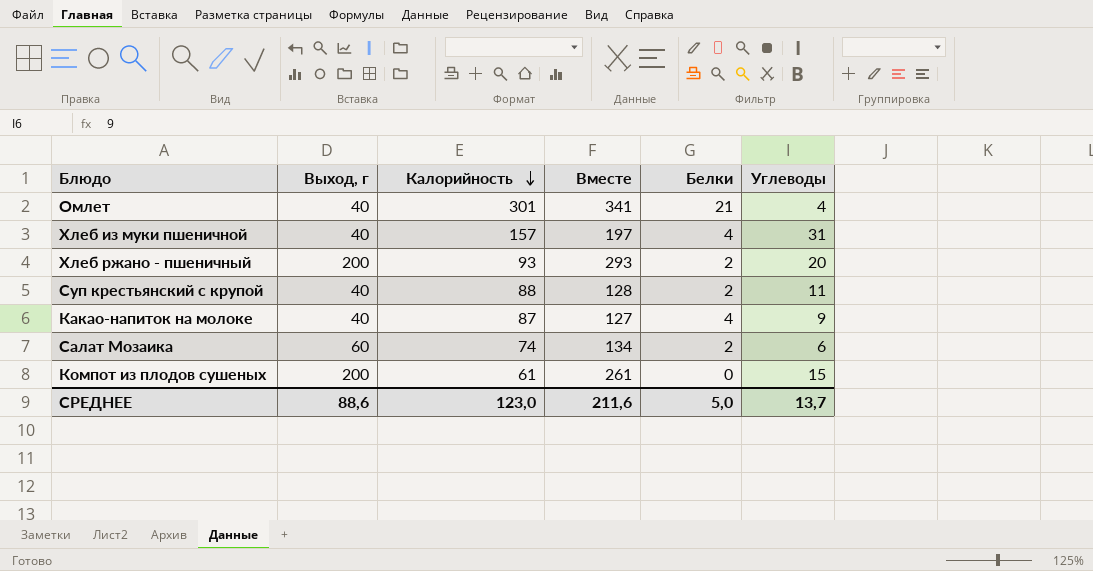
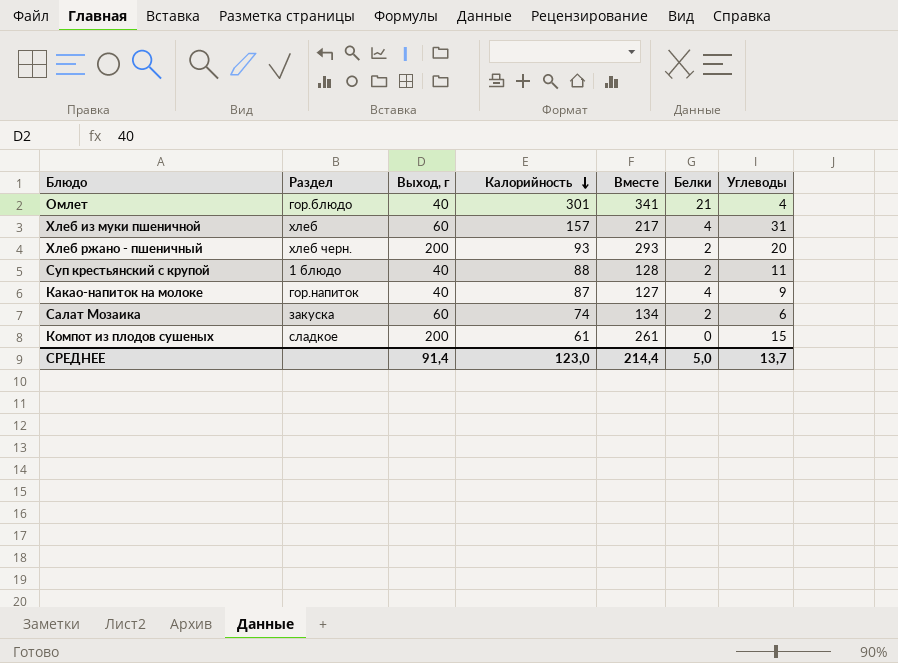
column Раздел | position: none -> 2
Хлеб из муки пшеничной | Выход, г: 40 -> 60
Хлеб из муки пшеничной | Вместе: 197 -> 217
СРЕДНЕЕ | Выход, г: 88,6 -> 91,4
СРЕДНЕЕ | Вместе: 211,6 -> 214,4

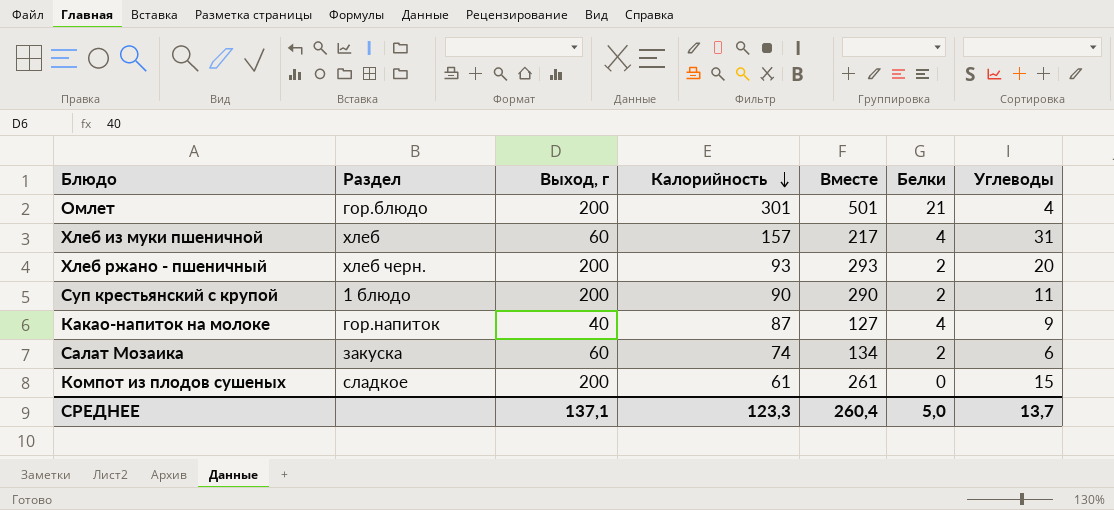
Омлет | Выход, г: 40 -> 200
Омлет | Вместе: 341 -> 501
Суп крестьянский с крупой | Выход, г: 40 -> 200
Суп крестьянский с крупой | Калорийность: 88 -> 90
Суп крестьянский с крупой | Вместе: 128 -> 290
СРЕДНЕЕ | Выход, г: 91,4 -> 137,1
СРЕДНЕЕ | Калорийность: 123,0 -> 123,3
СРЕДНЕЕ | Вместе: 214,4 -> 260,4

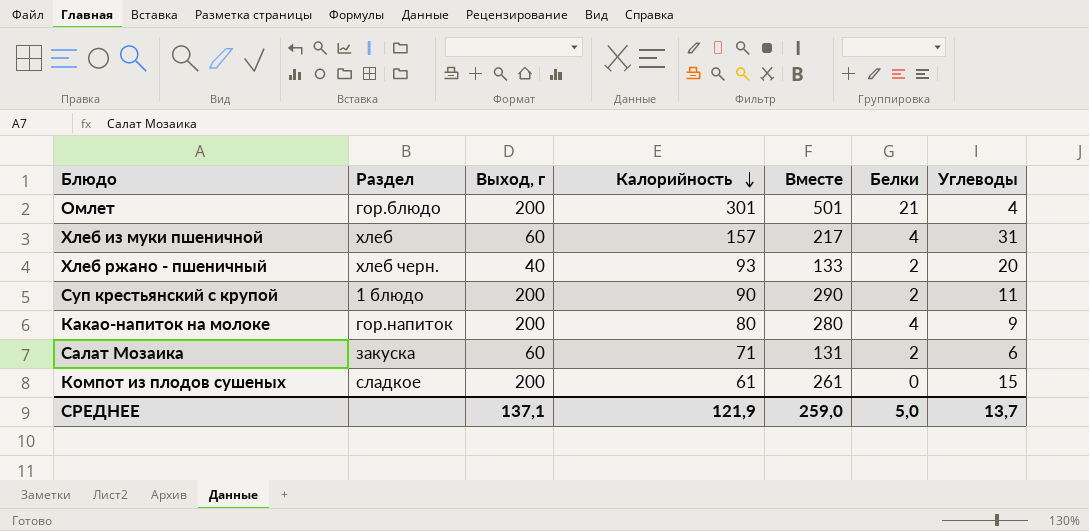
Хлеб ржано - пшеничный | Выход, г: 200 -> 40
Хлеб ржано - пшеничный | Вместе: 293 -> 133
Какао-напиток на молоке | Выход, г: 40 -> 200
Какао-напиток на молоке | Калорийность: 87 -> 80
Какао-напиток на молоке | Вместе: 127 -> 280
Салат Мозаика | Калорийность: 74 -> 71
Салат Мозаика | Вместе: 134 -> 131
СРЕДНЕЕ | Калорийность: 123,3 -> 121,9
СРЕДНЕЕ | Вместе: 260,4 -> 259,0

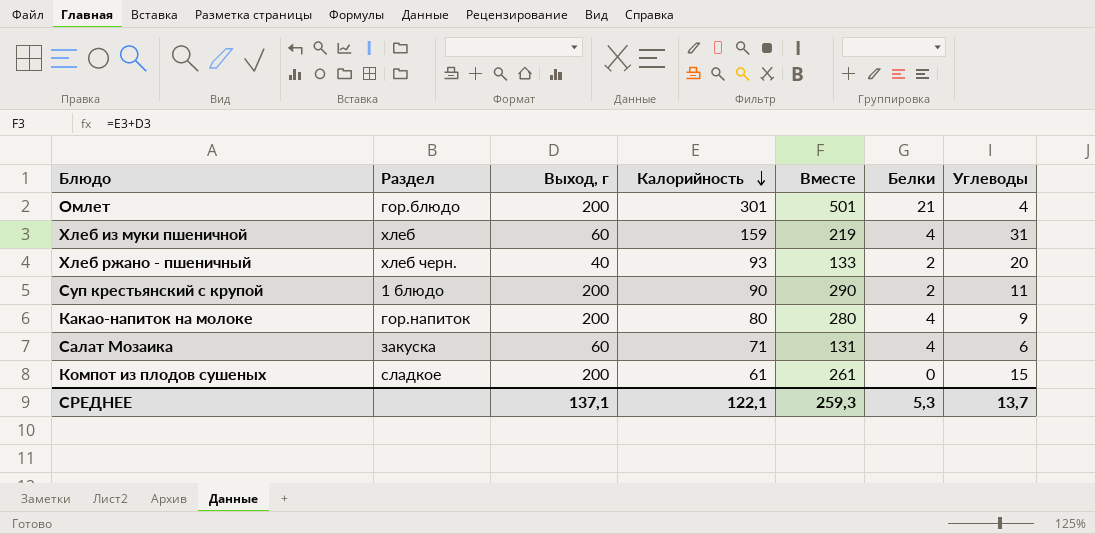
Хлеб из муки пшеничной | Калорийность: 157 -> 159
Хлеб из муки пшеничной | Вместе: 217 -> 219
Салат Мозаика | Белки: 2 -> 4
СРЕДНЕЕ | Калорийность: 121,9 -> 122,1
СРЕДНЕЕ | Вместе: 259,0 -> 259,3
СРЕДНЕЕ | Белки: 5,0 -> 5,3

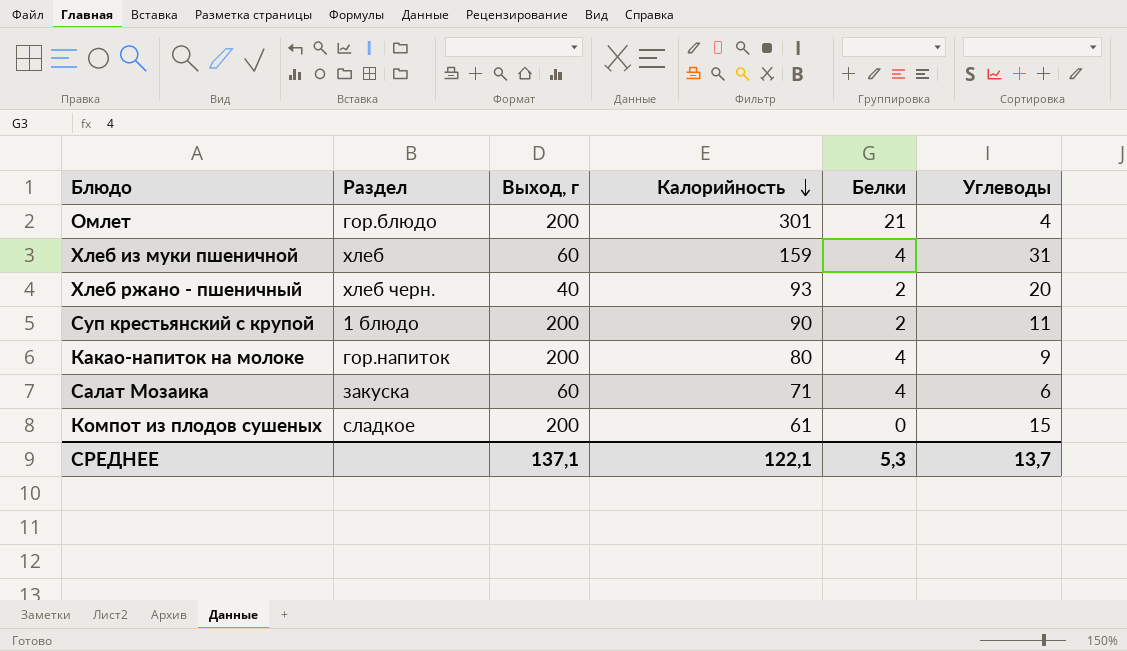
column Вместе | formula: [Выход, г] + [Калорийность] -> none

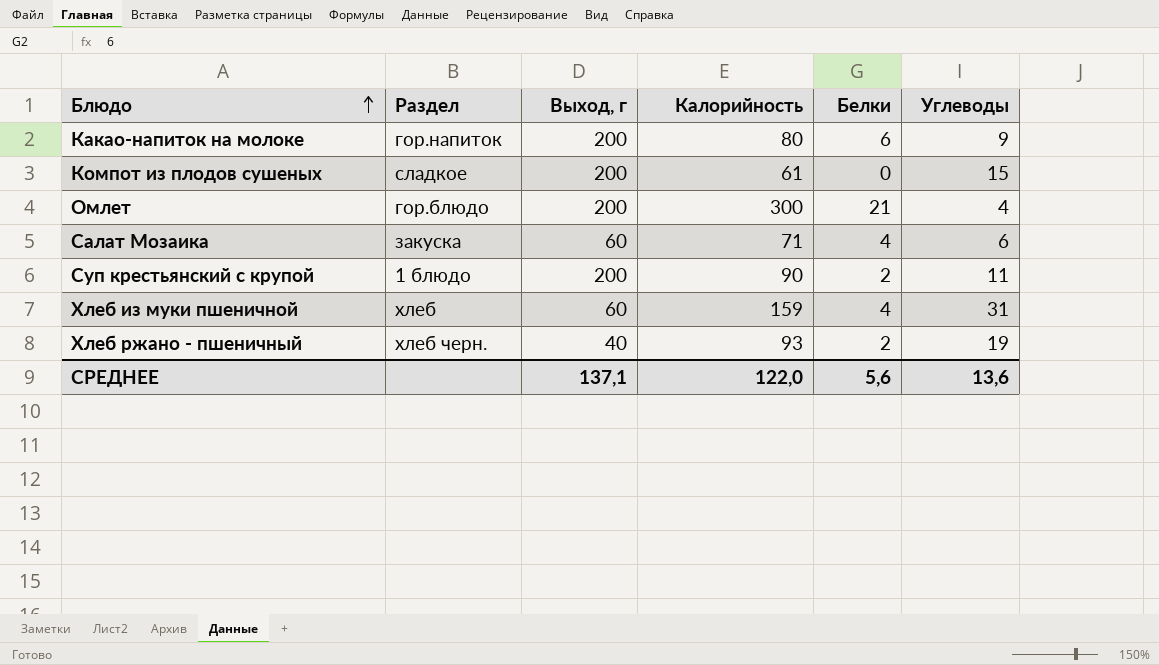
row order: Калорийность descending -> Блюдо ascending
Какао-напиток на молоке | Белки: 4 -> 6
Омлет | Калорийность: 301 -> 300
Хлеб ржано - пшеничный | Углеводы: 20 -> 19
СРЕДНЕЕ | Калорийность: 122,1 -> 122,0
СРЕДНЕЕ | Белки: 5,3 -> 5,6
СРЕДНЕЕ | Углеводы: 13,7 -> 13,6

